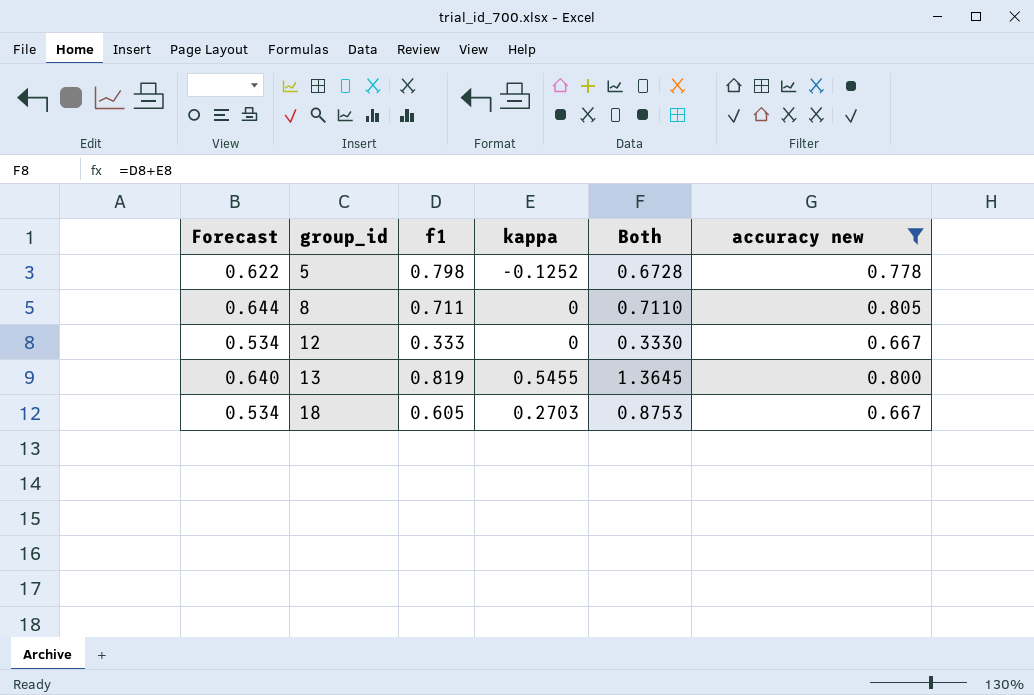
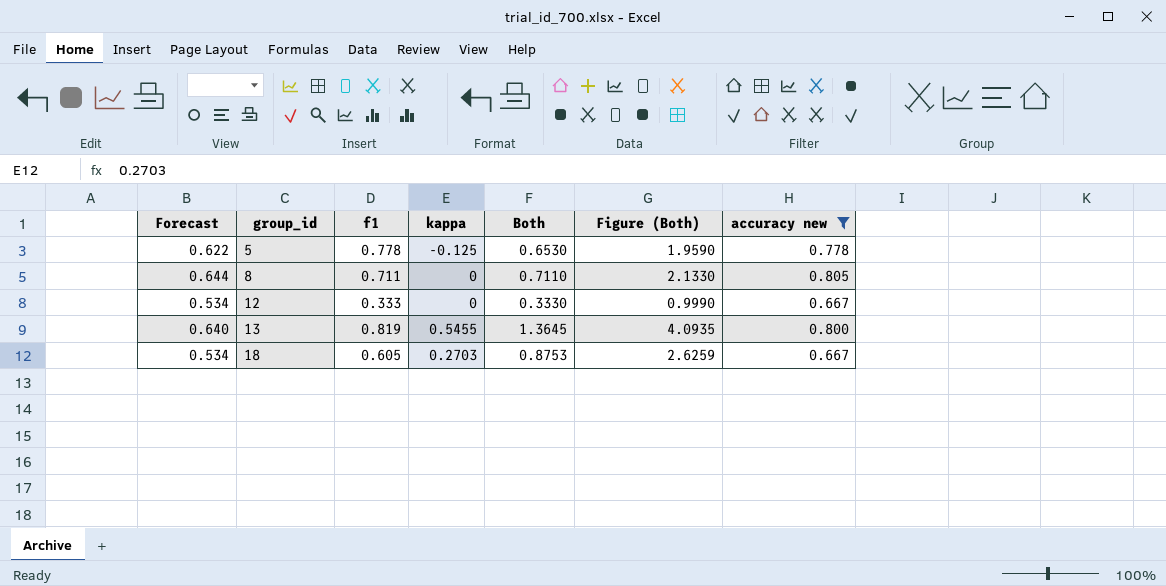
column Figure (Both) | formula: none -> [Both] * 3
5 | f1: 0.798 -> 0.778
5 | kappa: -0.1252 -> -0.125
5 | Both: 0.6728 -> 0.6530

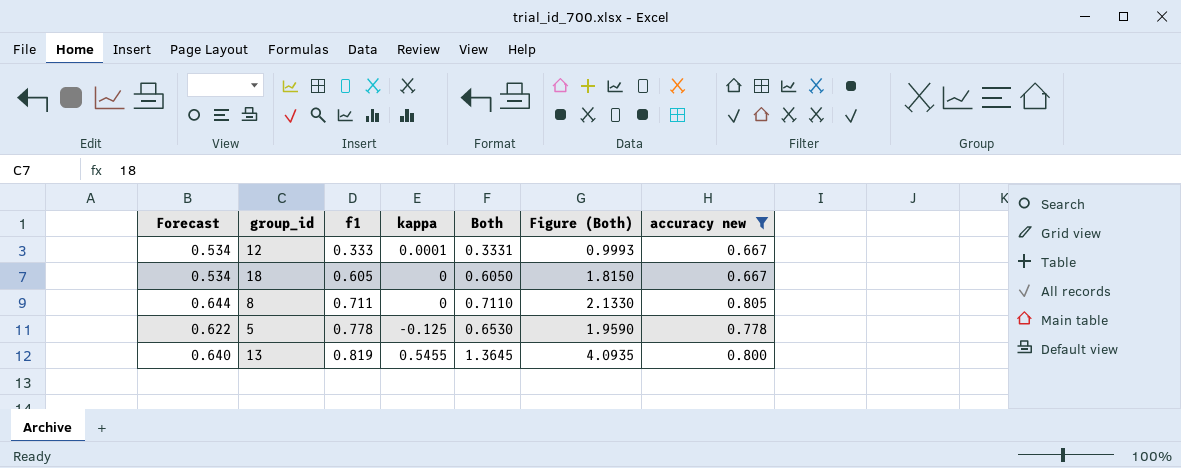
row order: group_id ascending -> f1 ascending
12 | kappa: 0 -> 0.0001
12 | Both: 0.3330 -> 0.3331
12 | Figure (Both): 0.9990 -> 0.9993
18 | kappa: 0.2703 -> 0
18 | Both: 0.8753 -> 0.6050
18 | Figure (Both): 2.6259 -> 1.8150

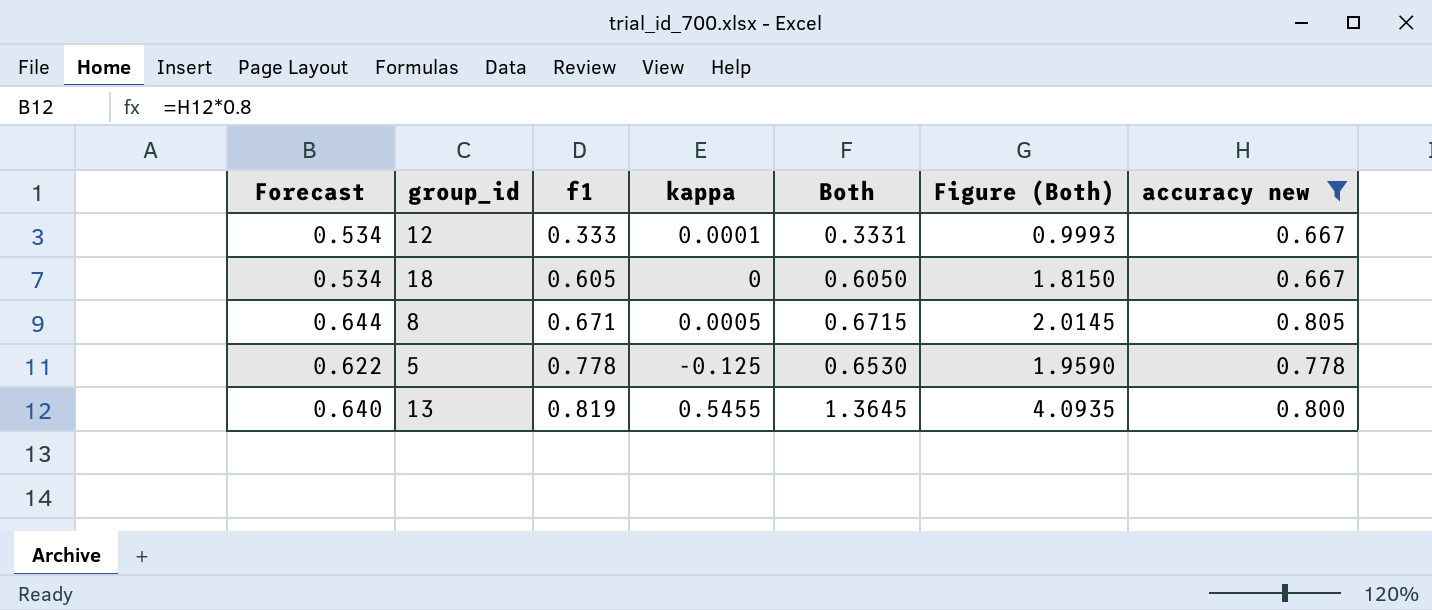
8 | f1: 0.711 -> 0.671
8 | kappa: 0 -> 0.0005
8 | Both: 0.7110 -> 0.6715
8 | Figure (Both): 2.1330 -> 2.0145

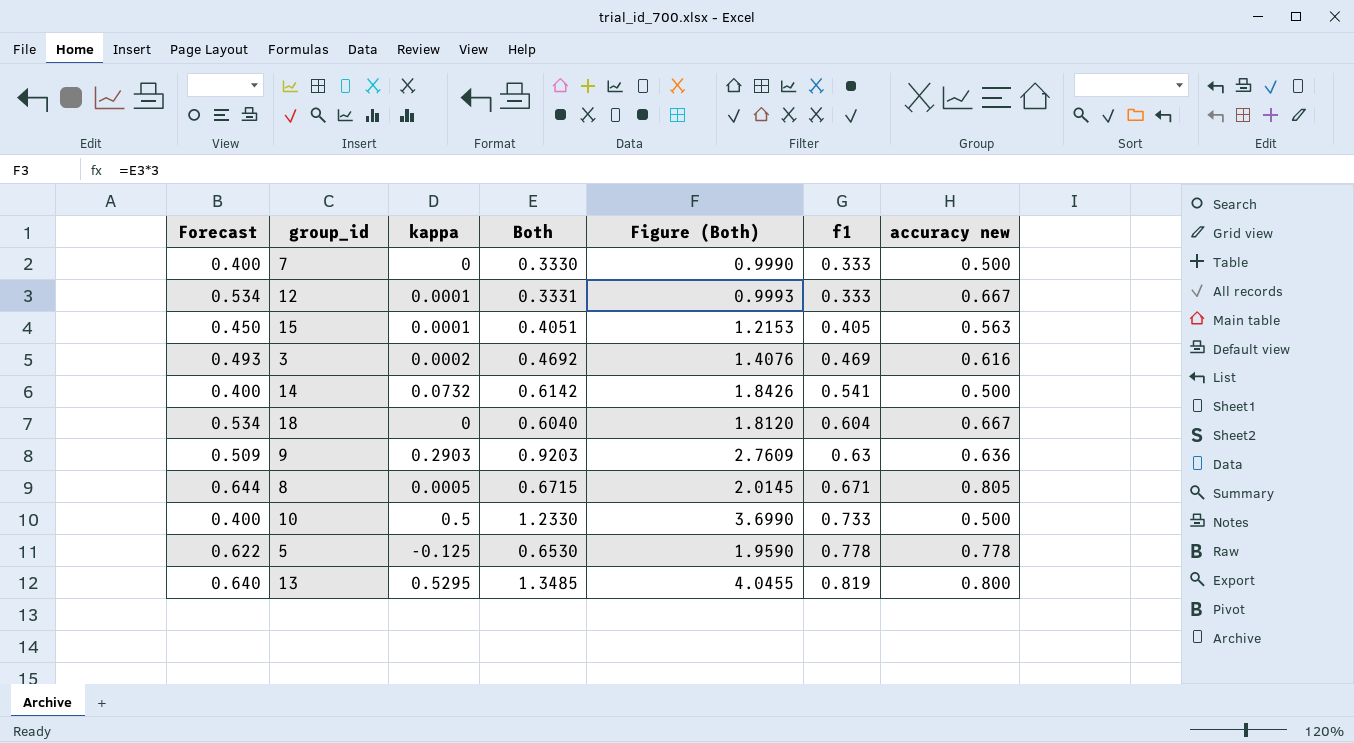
filter: accuracy new >= 0.667 -> none
column f1 | position: 3 -> 6
18 | Both: 0.6050 -> 0.6040
18 | Figure (Both): 1.8150 -> 1.8120
18 | f1: 0.605 -> 0.604
13 | kappa: 0.5455 -> 0.5295
13 | Both: 1.3645 -> 1.3485
13 | Figure (Both): 4.0935 -> 4.0455

